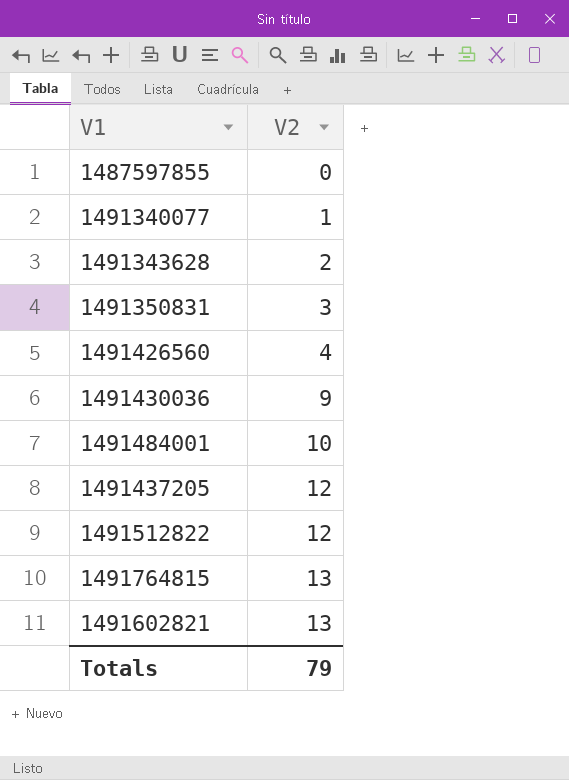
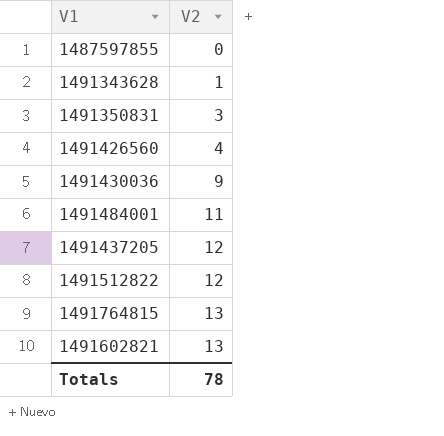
row 1491340077: 1 -> none
1491343628 | V2: 2 -> 1
1491484001 | V2: 10 -> 11
Totals | V2: 79 -> 78

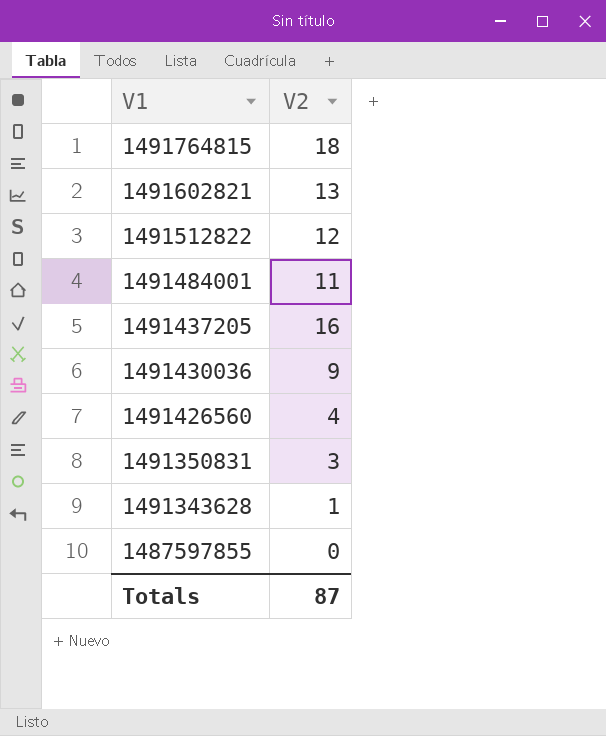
row order: V2 ascending -> V1 descending
1491764815 | V2: 13 -> 18
1491437205 | V2: 12 -> 16
Totals | V2: 78 -> 87

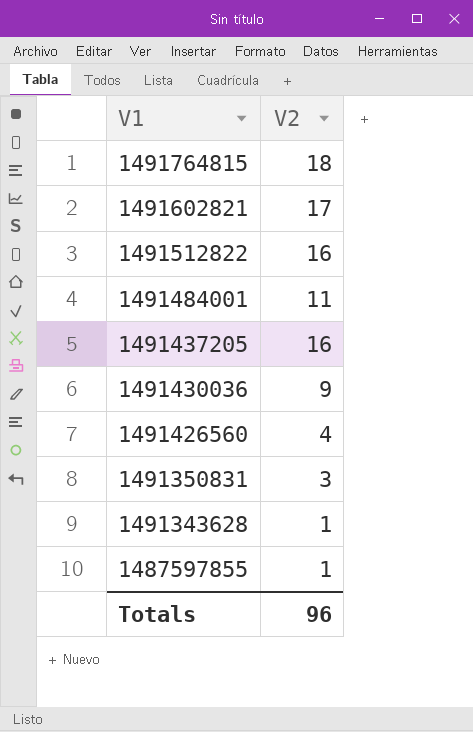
1491602821 | V2: 13 -> 17
1491512822 | V2: 12 -> 16
1487597855 | V2: 0 -> 1
Totals | V2: 87 -> 96

